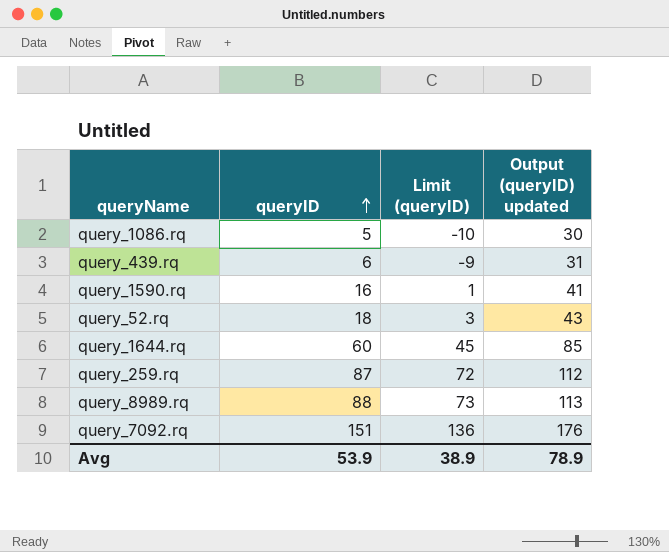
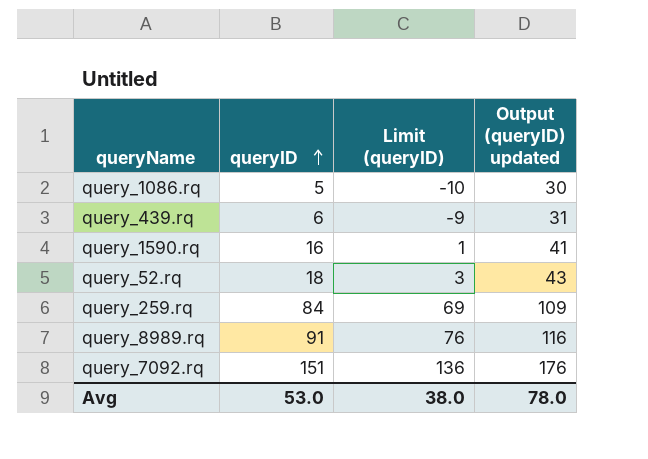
row query_1644.rq: 60 | 45 | 85 -> none
query_259.rq | queryID: 87 -> 84
query_259.rq | Limit (queryID): 72 -> 69
query_259.rq | Output (queryID) updated: 112 -> 109
query_8989.rq | queryID: 88 -> 91
query_8989.rq | Limit (queryID): 73 -> 76
query_8989.rq | Output (queryID) updated: 113 -> 116
Avg | queryID: 53.9 -> 53.0
Avg | Limit (queryID): 38.9 -> 38.0
Avg | Output (queryID) updated: 78.9 -> 78.0

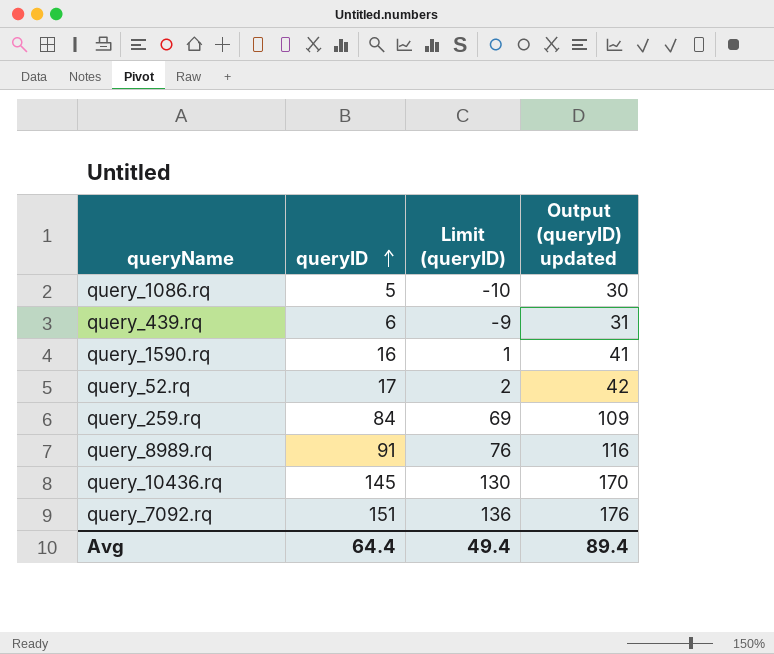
query_52.rq | queryID: 18 -> 17
query_52.rq | Limit (queryID): 3 -> 2
query_52.rq | Output (queryID) updated: 43 -> 42
row query_10436.rq: none -> 145 | 130 | 170
Avg | queryID: 53.0 -> 64.4
Avg | Limit (queryID): 38.0 -> 49.4
Avg | Output (queryID) updated: 78.0 -> 89.4

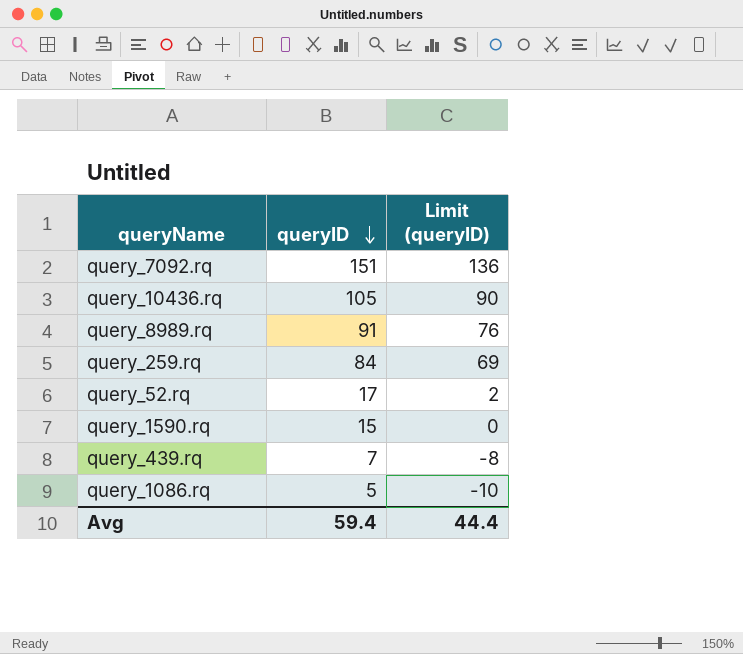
row order: queryID ascending -> queryID descending
column Output (queryID) updated | formula: [queryID] + 25 -> none
query_10436.rq | queryID: 145 -> 105
query_10436.rq | Limit (queryID): 130 -> 90
query_1590.rq | queryID: 16 -> 15
query_1590.rq | Limit (queryID): 1 -> 0
query_439.rq | queryID: 6 -> 7
query_439.rq | Limit (queryID): -9 -> -8
Avg | queryID: 64.4 -> 59.4
Avg | Limit (queryID): 49.4 -> 44.4

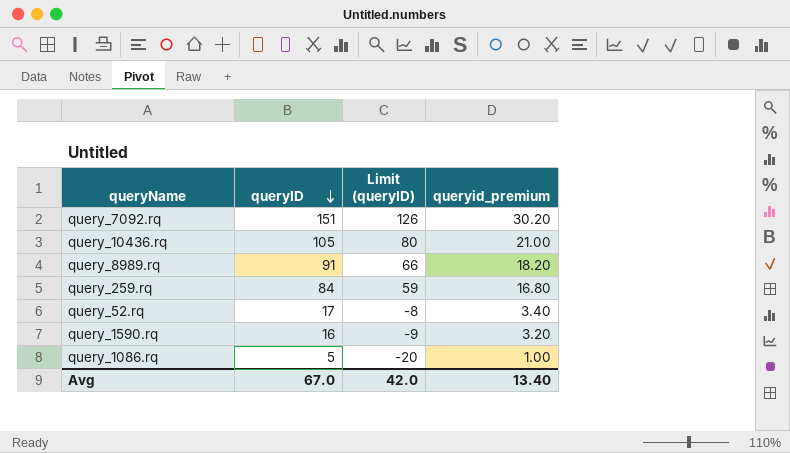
column Limit (queryID) | formula: [queryID] - 15 -> [queryID] - 25
column queryid_premium | formula: none -> [queryID] * 0.2
row query_439.rq: 7 | -8 -> none
query_1590.rq | queryID: 15 -> 16
Avg | queryID: 59.4 -> 67.0
Avg | Limit (queryID): 44.4 -> 42.0

